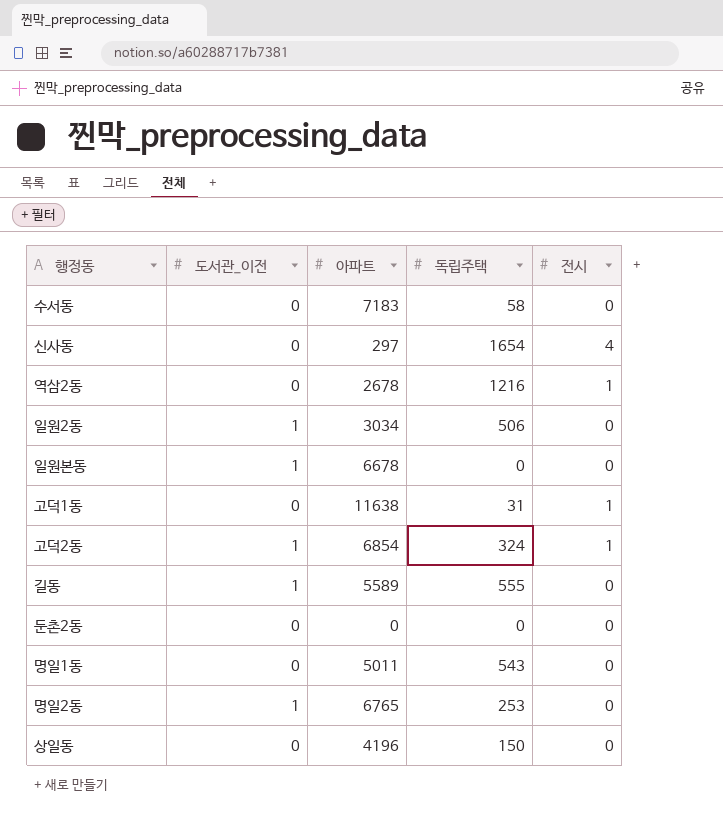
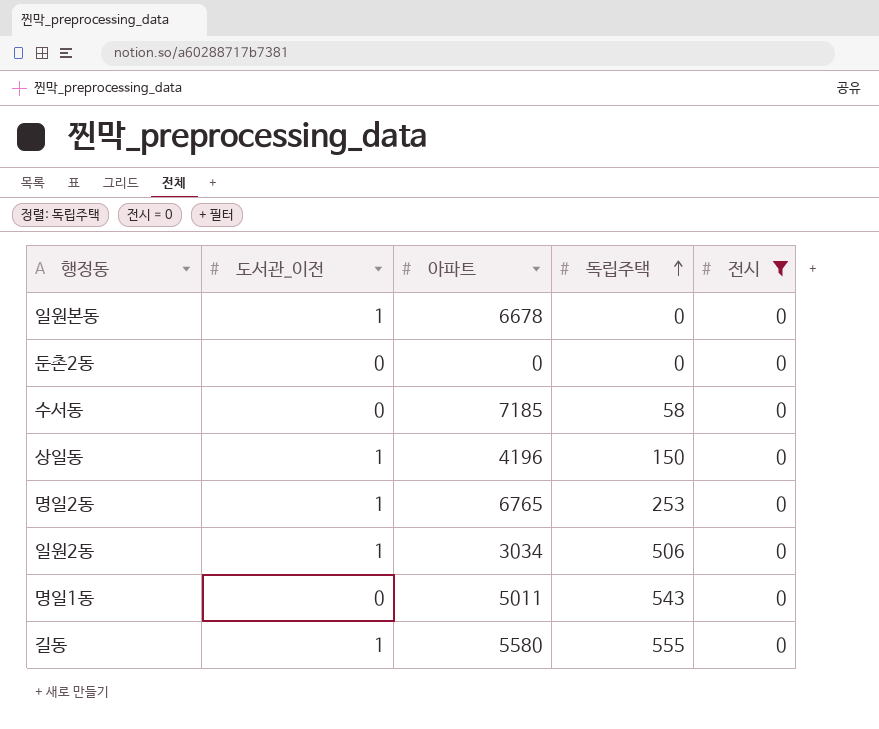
filter: none -> 전시 = 0
row order: none -> 독립주택 ascending
수서동 | 아파트: 7183 -> 7185
상일동 | 도서관_이전: 0 -> 1
길동 | 아파트: 5589 -> 5580

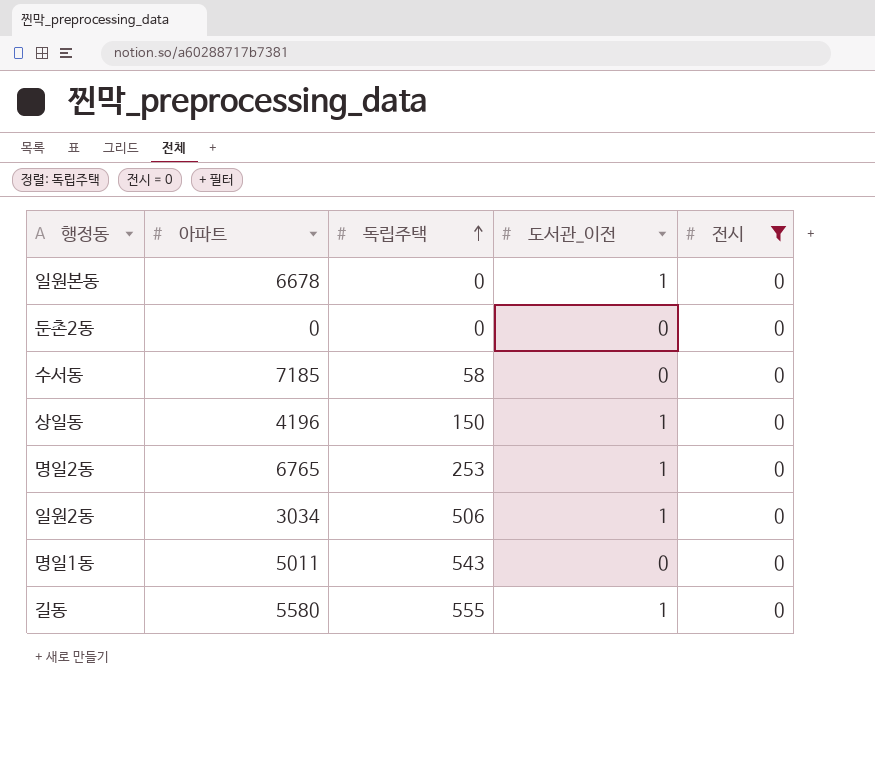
column 도서관_이전 | position: 2 -> 4

